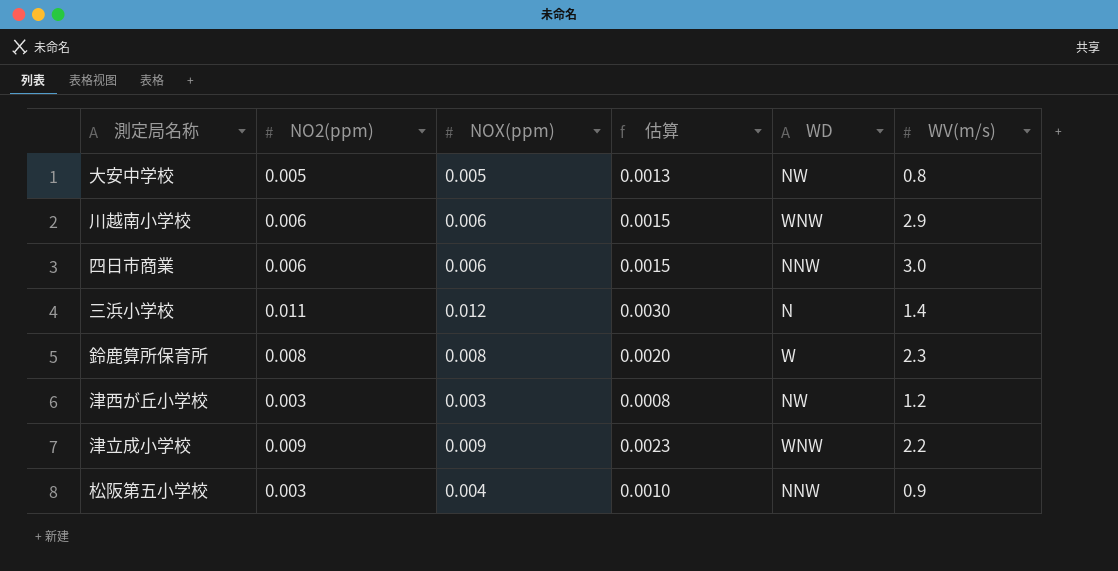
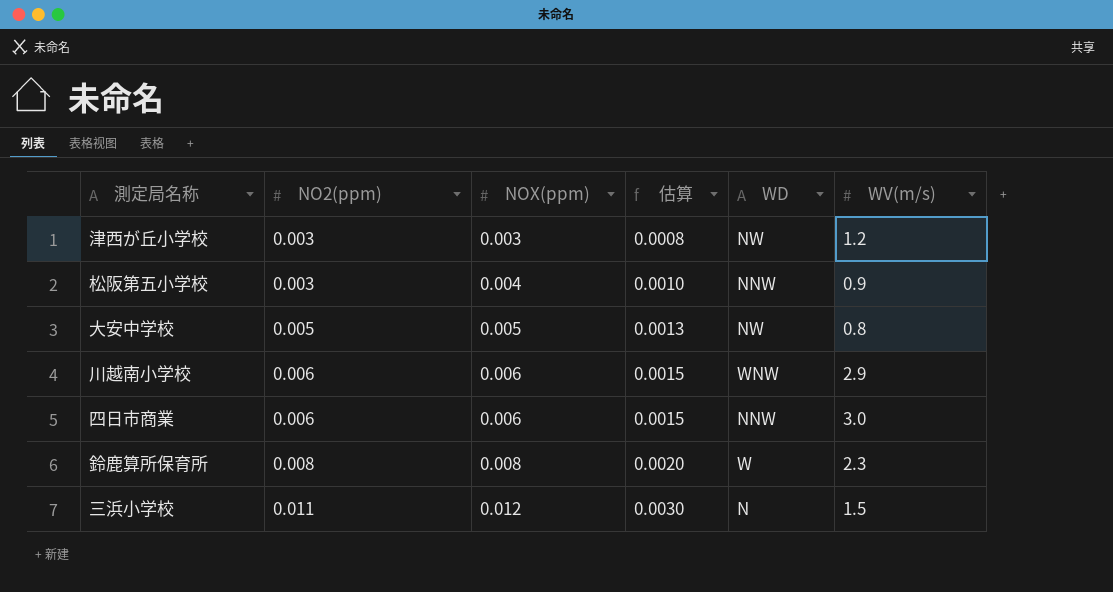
row order: none -> NO2(ppm) ascending
row 津立成小学校: 0.009 | 0.009 | 0.0023 | WNW | 2.2 -> none
三浜小学校 | WV(m/s): 1.4 -> 1.5

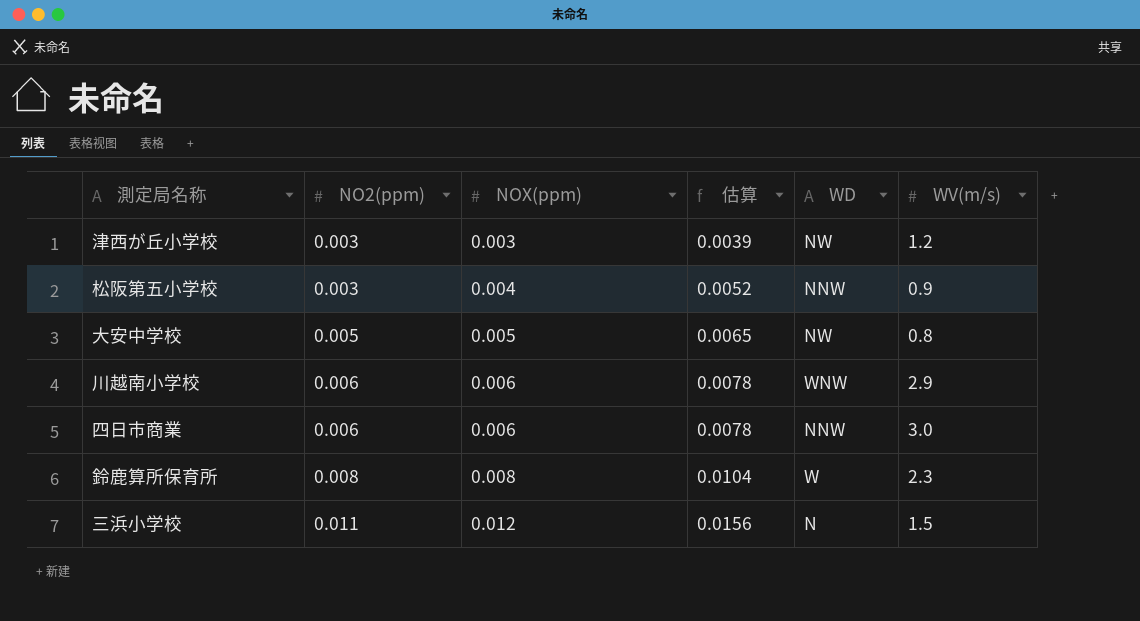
column 估算 | formula: [NOX(ppm)] * 0.25 -> [NOX(ppm)] * 1.3

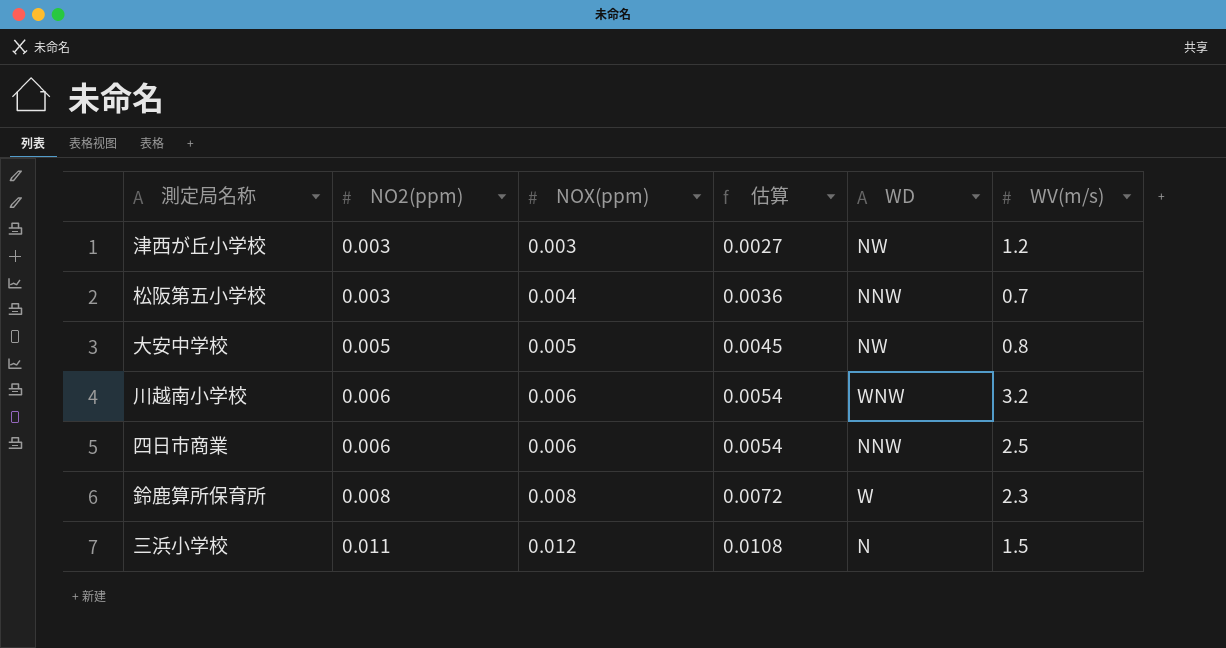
column 估算 | formula: [NOX(ppm)] * 1.3 -> [NOX(ppm)] * 0.9
松阪第五小学校 | WV(m/s): 0.9 -> 0.7
川越南小学校 | WV(m/s): 2.9 -> 3.2
四日市商業 | WV(m/s): 3.0 -> 2.5

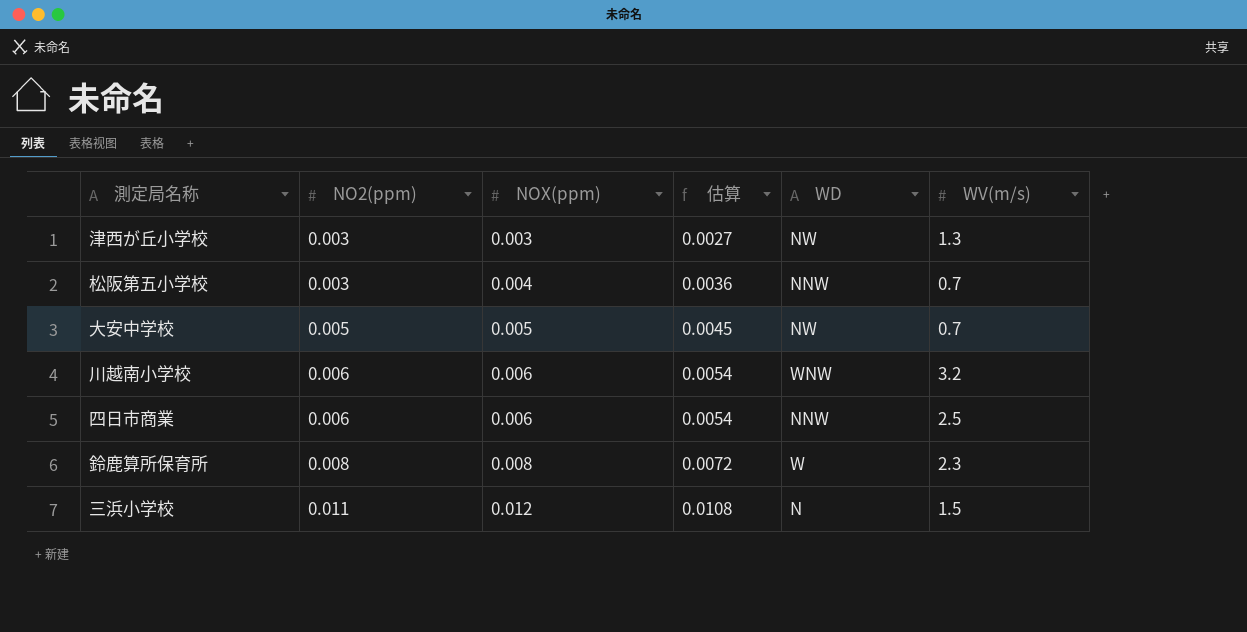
津西が丘小学校 | WV(m/s): 1.2 -> 1.3
大安中学校 | WV(m/s): 0.8 -> 0.7

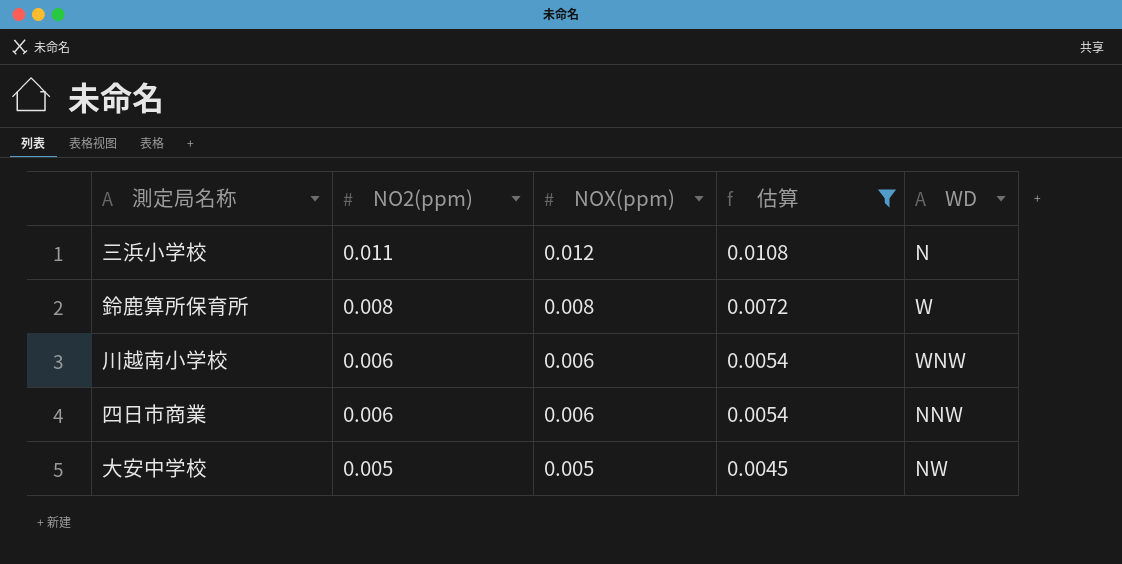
filter: none -> 估算 >= 0.0045
row order: NO2(ppm) ascending -> NO2(ppm) descending
column WV(m/s) | position: 6 -> none

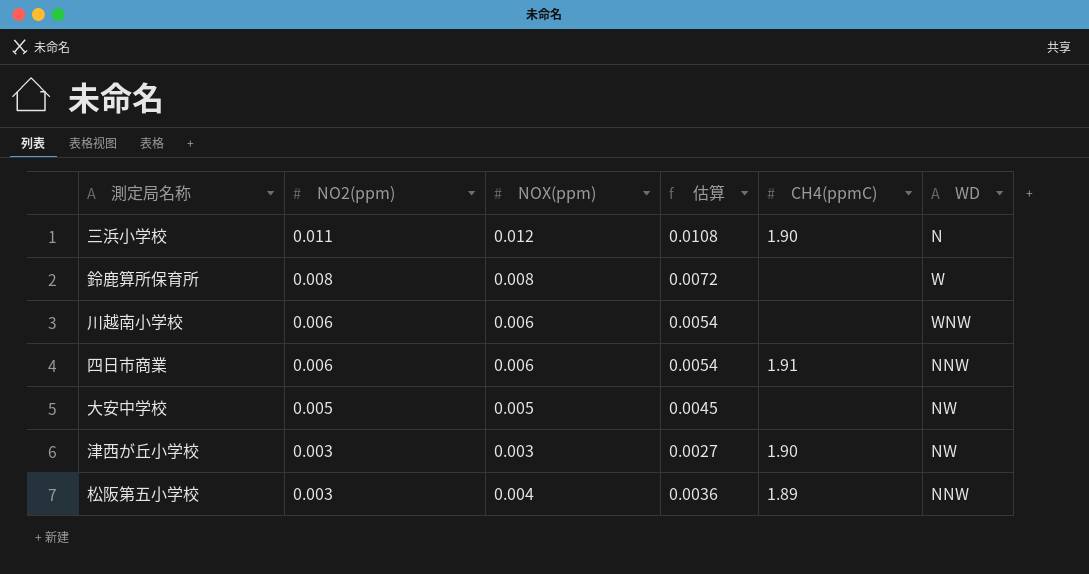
filter: 估算 >= 0.0045 -> none
column CH4(ppmC) | position: none -> 5

